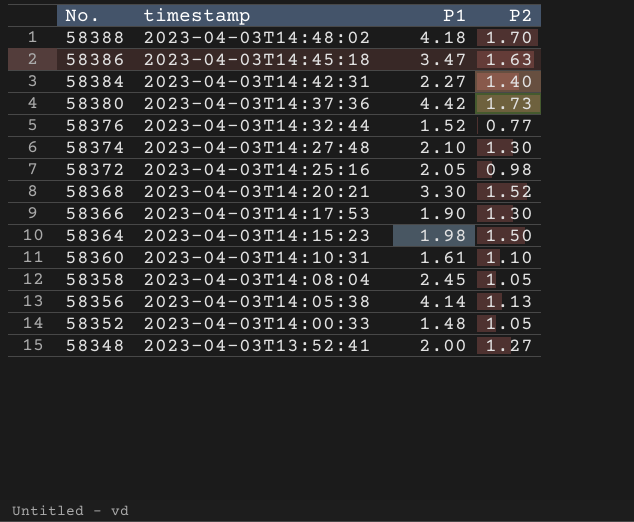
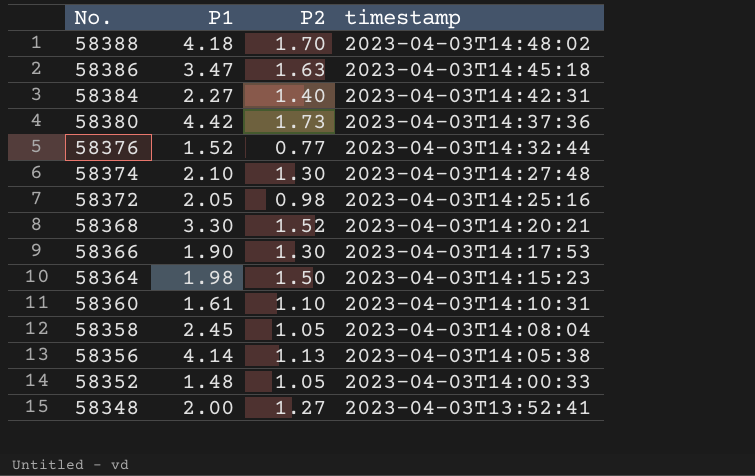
column timestamp | position: 2 -> 4

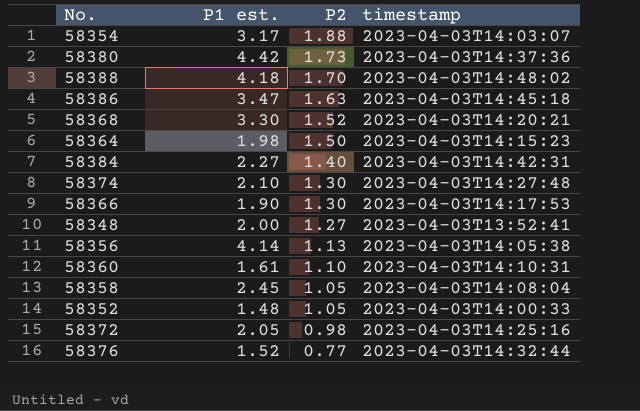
row order: No. descending -> P2 descending
column name: P1 -> P1 est.
row 58354: none -> 3.17 | 1.88 | 2023-04-03T14:03:07

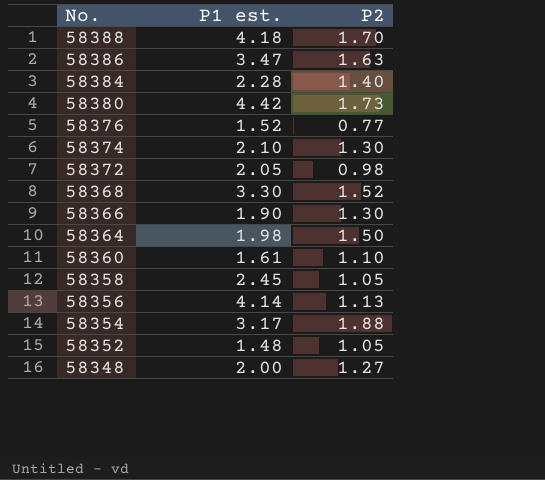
row order: P2 descending -> No. descending
column timestamp | position: 4 -> none
58384 | P1 est.: 2.27 -> 2.28

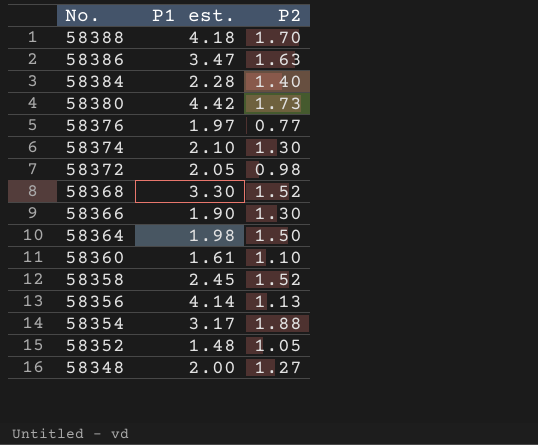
58376 | P1 est.: 1.52 -> 1.97
58358 | P2: 1.05 -> 1.52

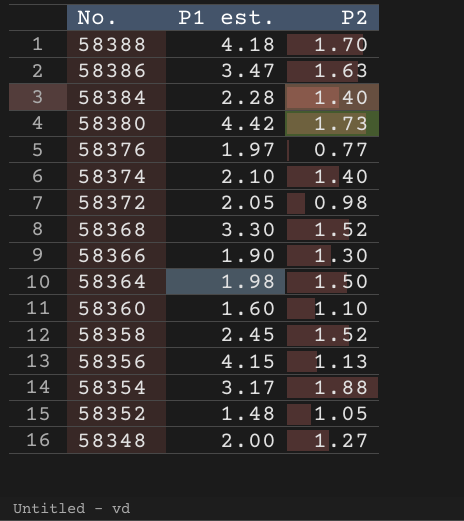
58374 | P2: 1.30 -> 1.40
58360 | P1 est.: 1.61 -> 1.60
58356 | P1 est.: 4.14 -> 4.15

